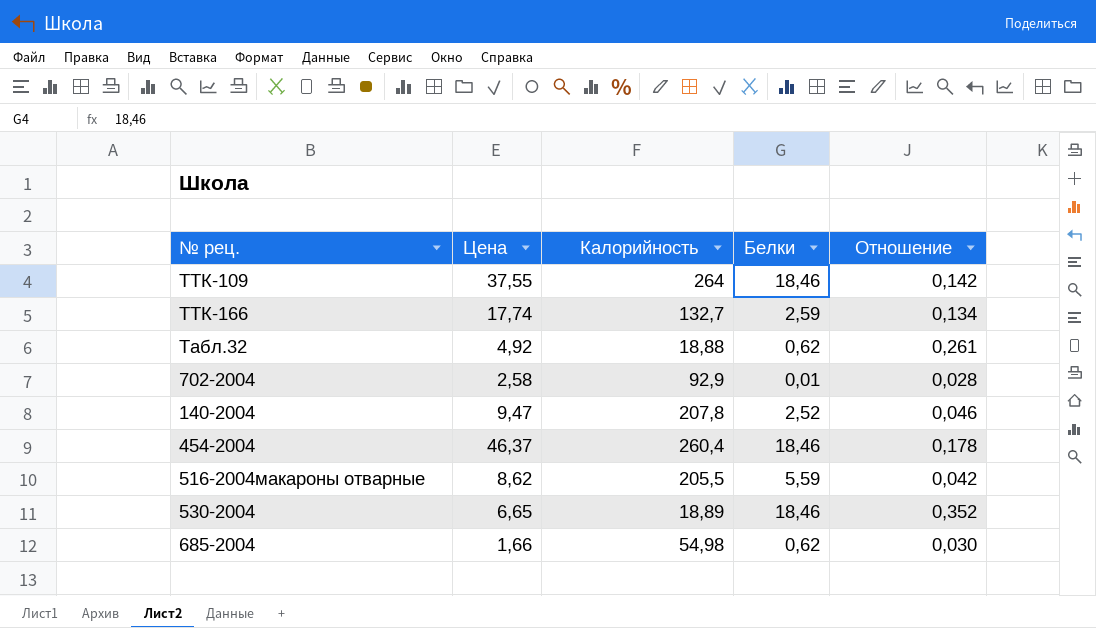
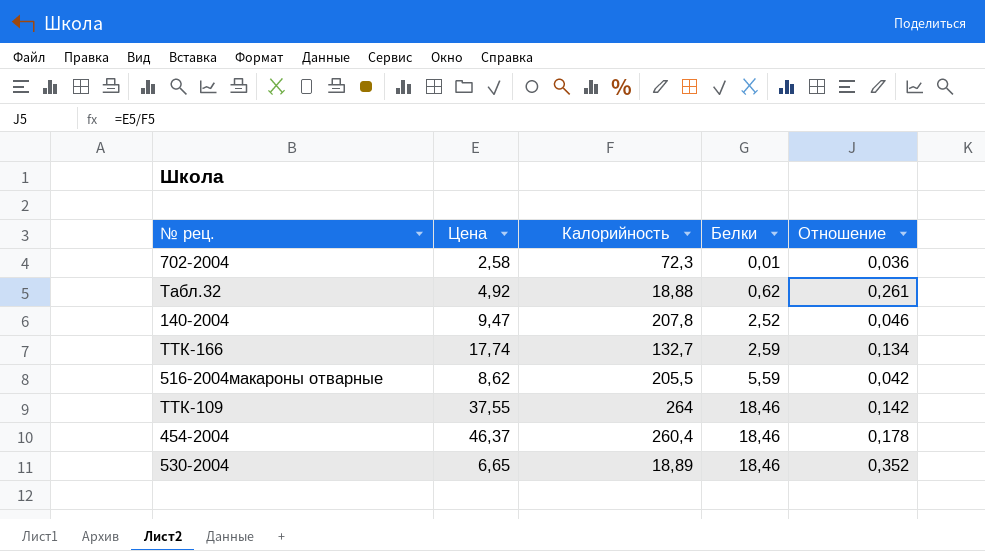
row order: none -> Белки ascending
row 685-2004: 1,66 | 54,98 | 0,62 | 0,030 -> none
702-2004 | Калорийность: 92,9 -> 72,3
702-2004 | Отношение: 0,028 -> 0,036

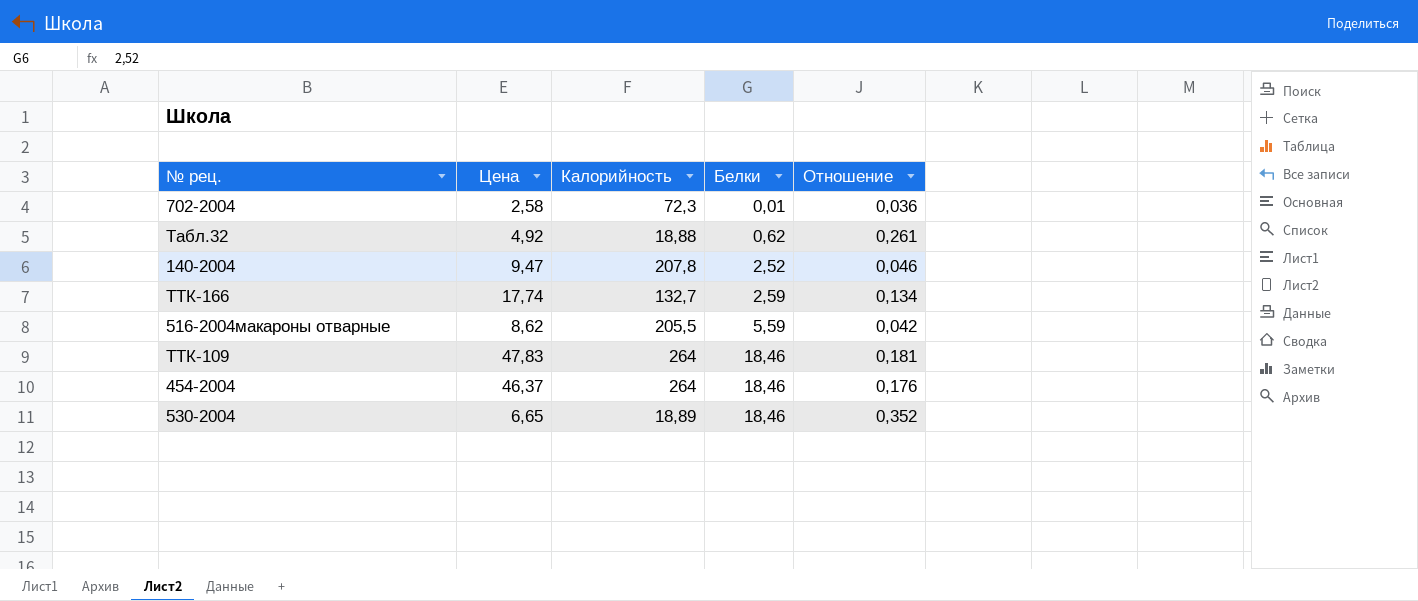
ТТК-109 | Цена: 37,55 -> 47,83
ТТК-109 | Отношение: 0,142 -> 0,181
454-2004 | Калорийность: 260,4 -> 264
454-2004 | Отношение: 0,178 -> 0,176

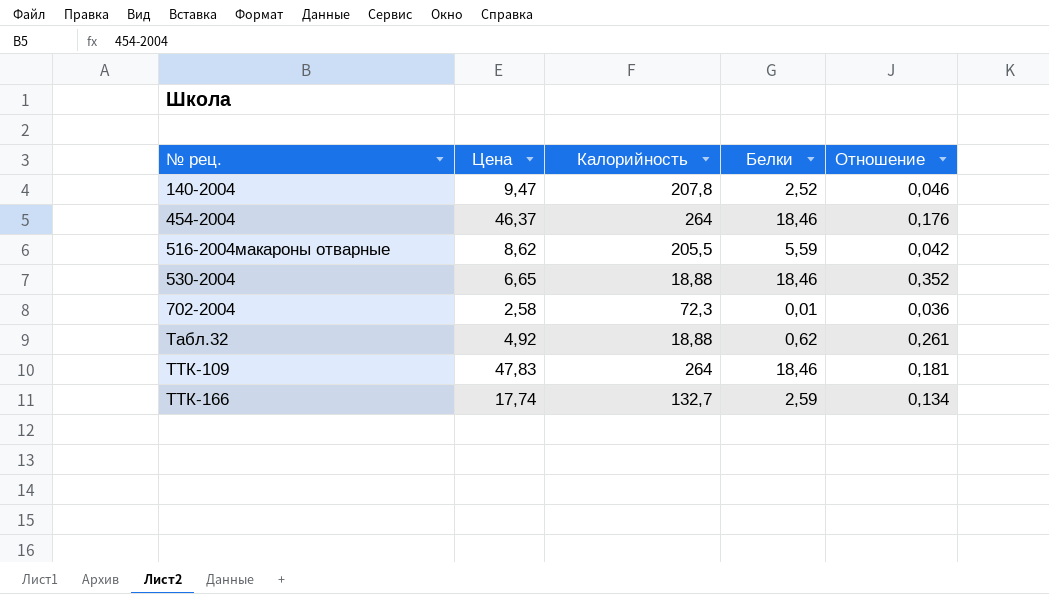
row order: Белки ascending -> № рец. ascending
530-2004 | Калорийность: 18,89 -> 18,88

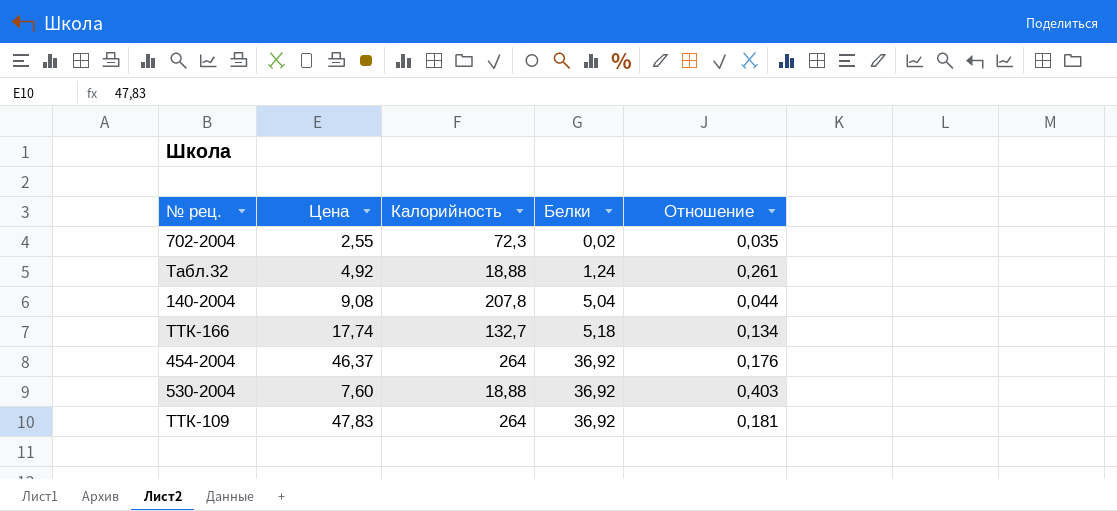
row order: № рец. ascending -> Белки ascending
row 516-2004макароны отварные: 8,62 | 205,5 | 5,59 | 0,042 -> none
702-2004 | Цена: 2,58 -> 2,55
702-2004 | Белки: 0,01 -> 0,02
702-2004 | Отношение: 0,036 -> 0,035
Табл.32 | Белки: 0,62 -> 1,24
140-2004 | Цена: 9,47 -> 9,08
140-2004 | Белки: 2,52 -> 5,04
140-2004 | Отношение: 0,046 -> 0,044
ТТК-166 | Белки: 2,59 -> 5,18
454-2004 | Белки: 18,46 -> 36,92
530-2004 | Цена: 6,65 -> 7,60
530-2004 | Белки: 18,46 -> 36,92
530-2004 | Отношение: 0,352 -> 0,403
ТТК-109 | Белки: 18,46 -> 36,92

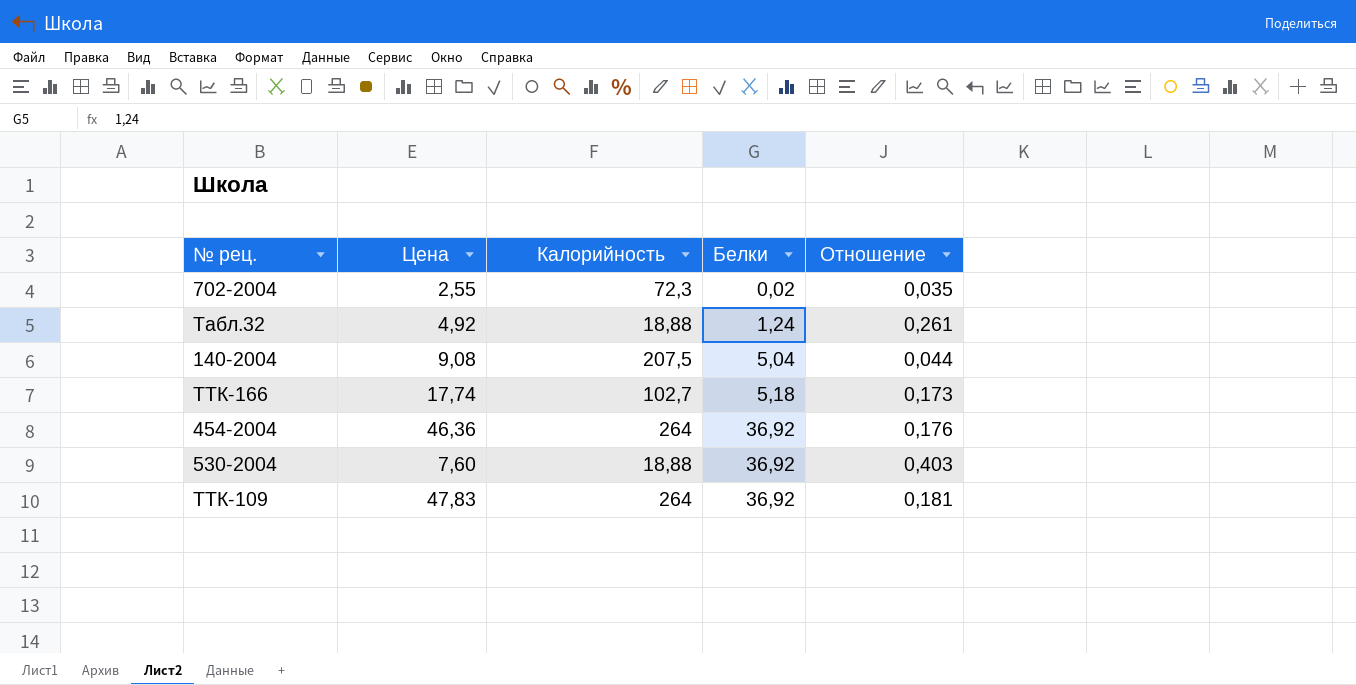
140-2004 | Калорийность: 207,8 -> 207,5
ТТК-166 | Калорийность: 132,7 -> 102,7
ТТК-166 | Отношение: 0,134 -> 0,173
454-2004 | Цена: 46,37 -> 46,36

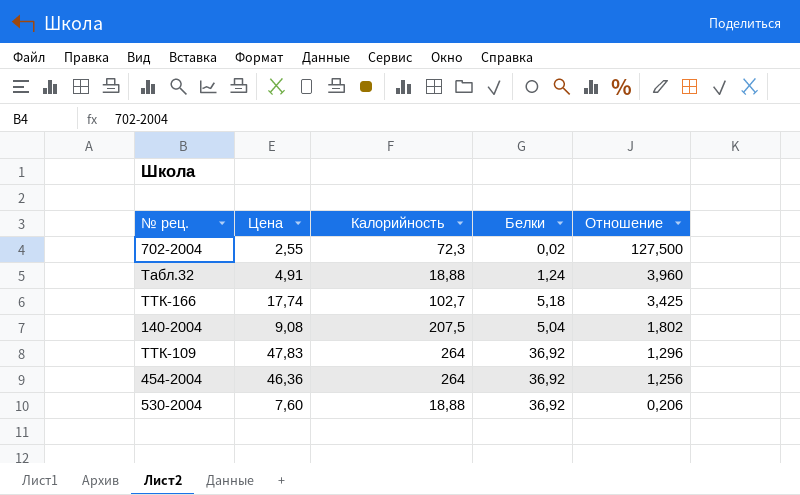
row order: Белки ascending -> Отношение descending
column Отношение | formula: [Цена] / [Калорийность] -> [Цена] / [Белки]
Табл.32 | Цена: 4,92 -> 4,91

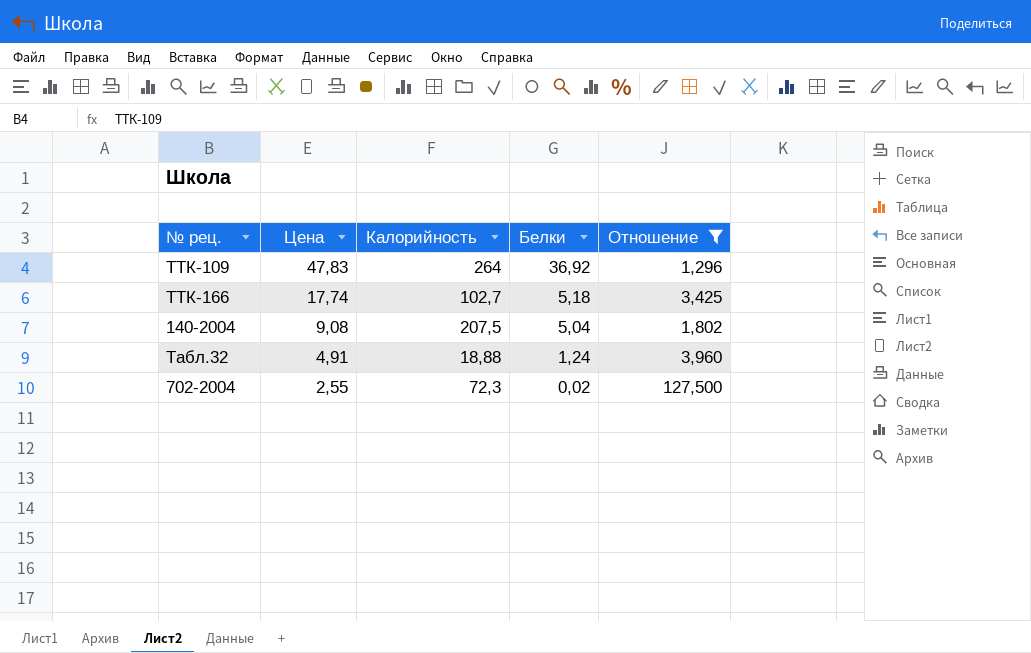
filter: none -> Отношение >= 1,296
row order: Отношение descending -> Цена descending

